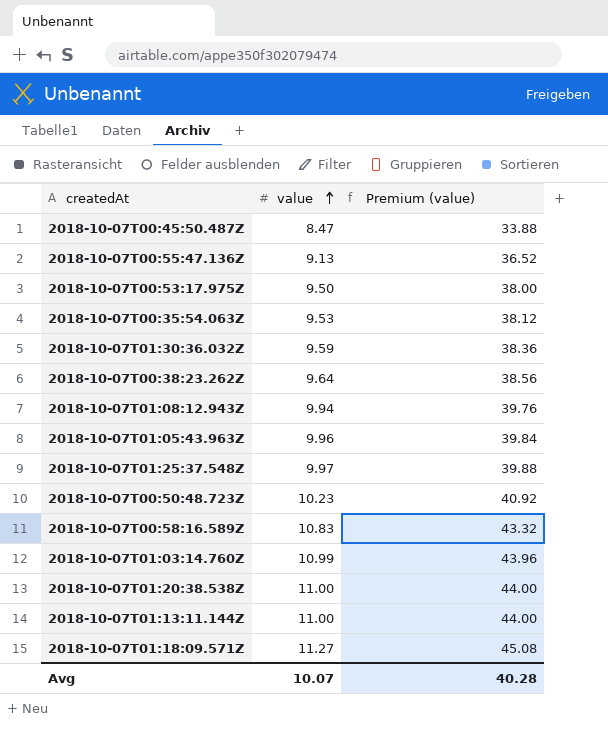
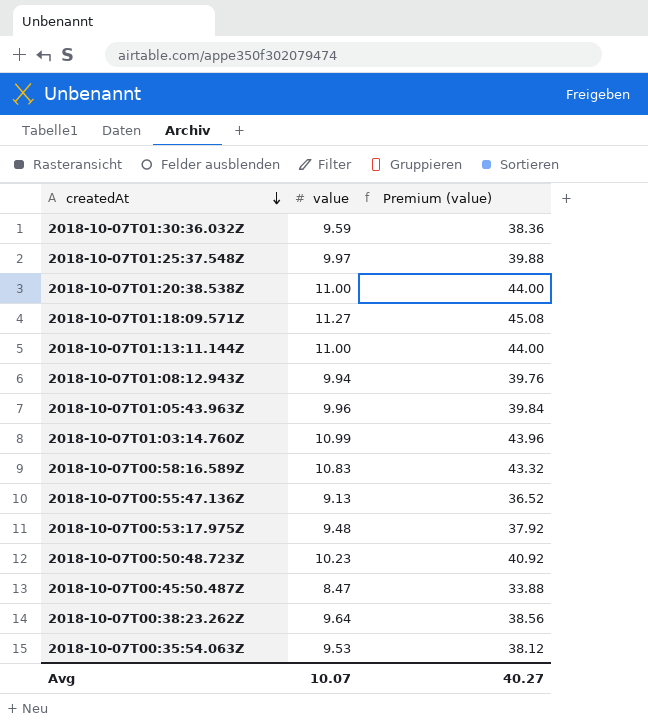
row order: value ascending -> createdAt descending
2018-10-07T00:53:17.975Z | value: 9.50 -> 9.48
2018-10-07T00:53:17.975Z | Premium (value): 38.00 -> 37.92
Avg | Premium (value): 40.28 -> 40.27

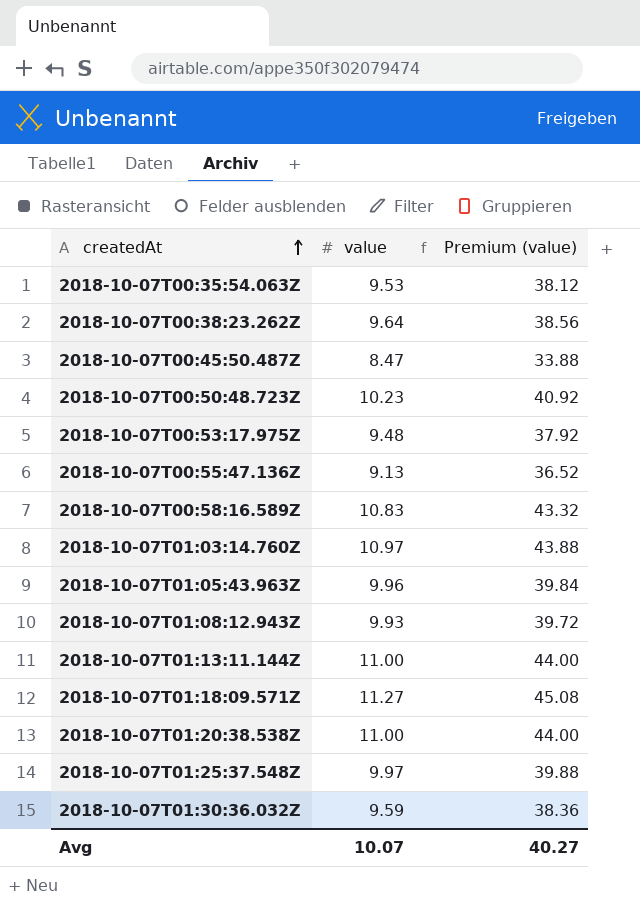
row order: createdAt descending -> createdAt ascending
2018-10-07T01:03:14.760Z | value: 10.99 -> 10.97
2018-10-07T01:03:14.760Z | Premium (value): 43.96 -> 43.88
2018-10-07T01:08:12.943Z | value: 9.94 -> 9.93
2018-10-07T01:08:12.943Z | Premium (value): 39.76 -> 39.72

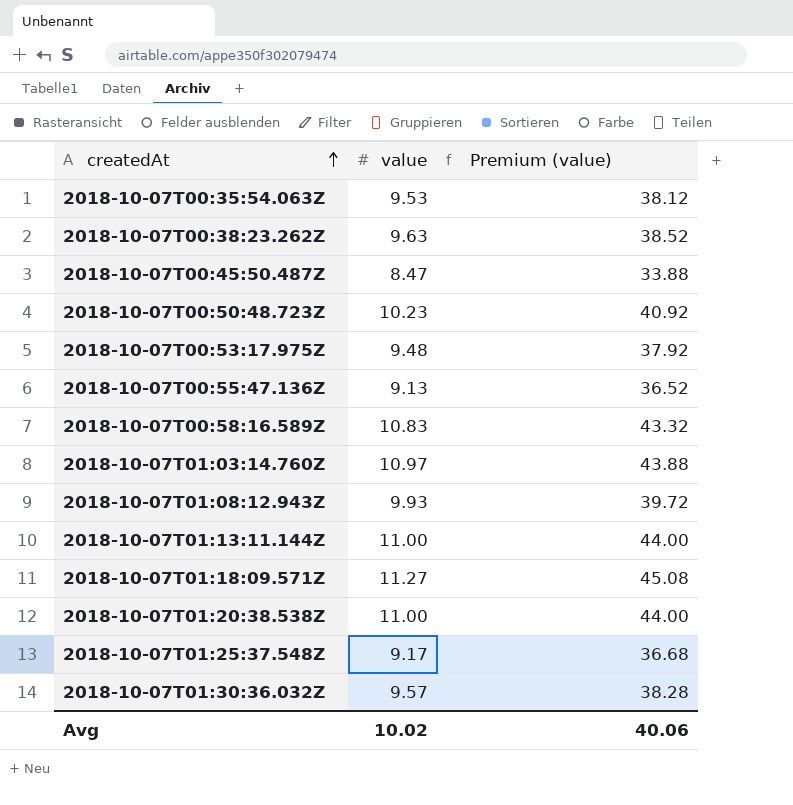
row 2018-10-07T01:05:43.963Z: 9.96 | 39.84 -> none
2018-10-07T00:38:23.262Z | value: 9.64 -> 9.63
2018-10-07T00:38:23.262Z | Premium (value): 38.56 -> 38.52
2018-10-07T01:25:37.548Z | value: 9.97 -> 9.17
2018-10-07T01:25:37.548Z | Premium (value): 39.88 -> 36.68
2018-10-07T01:30:36.032Z | value: 9.59 -> 9.57
2018-10-07T01:30:36.032Z | Premium (value): 38.36 -> 38.28
Avg | value: 10.07 -> 10.02
Avg | Premium (value): 40.27 -> 40.06

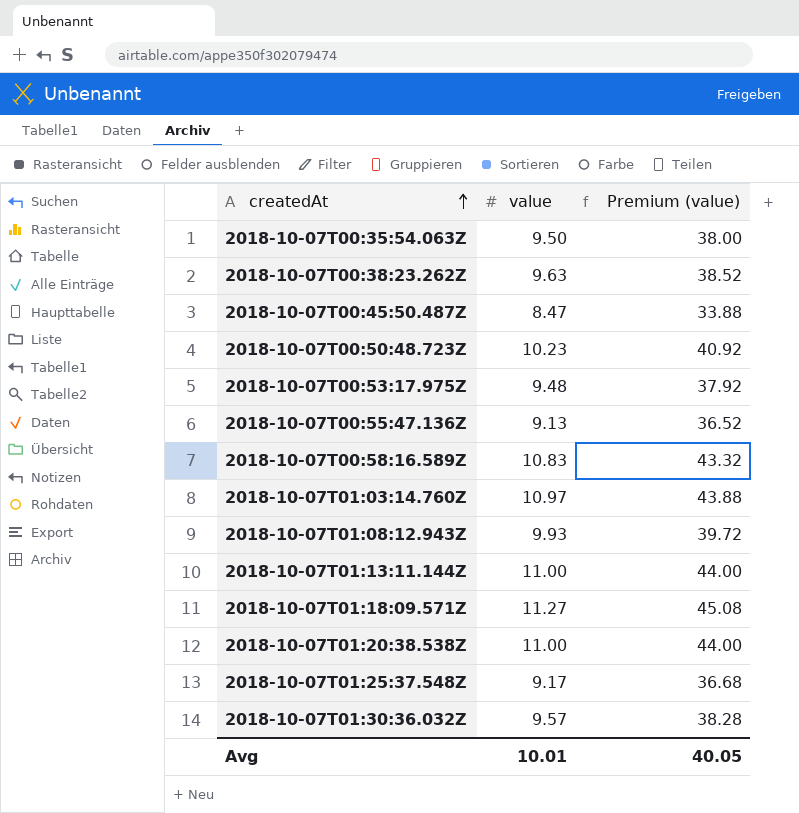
2018-10-07T00:35:54.063Z | value: 9.53 -> 9.50
2018-10-07T00:35:54.063Z | Premium (value): 38.12 -> 38.00
Avg | value: 10.02 -> 10.01
Avg | Premium (value): 40.06 -> 40.05

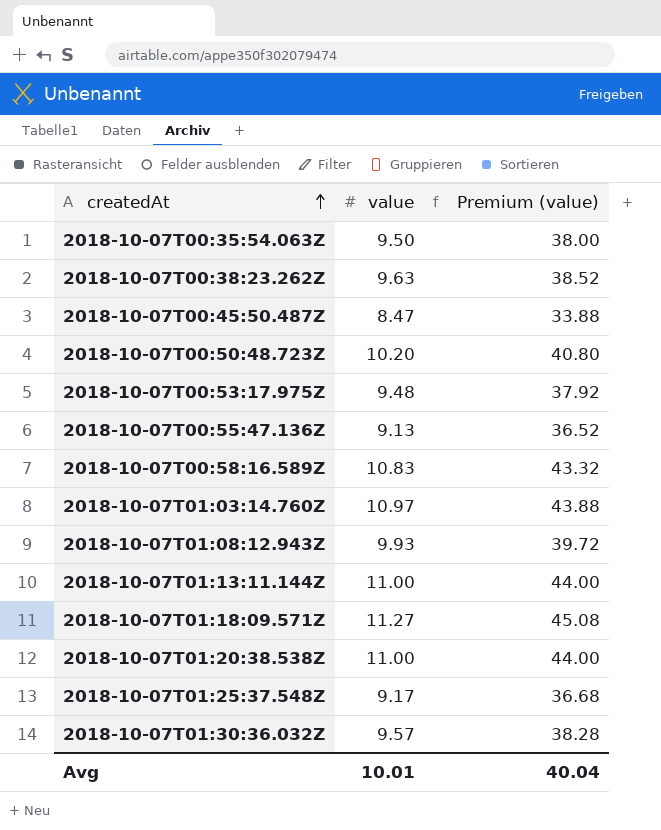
2018-10-07T00:50:48.723Z | value: 10.23 -> 10.20
2018-10-07T00:50:48.723Z | Premium (value): 40.92 -> 40.80
Avg | Premium (value): 40.05 -> 40.04

